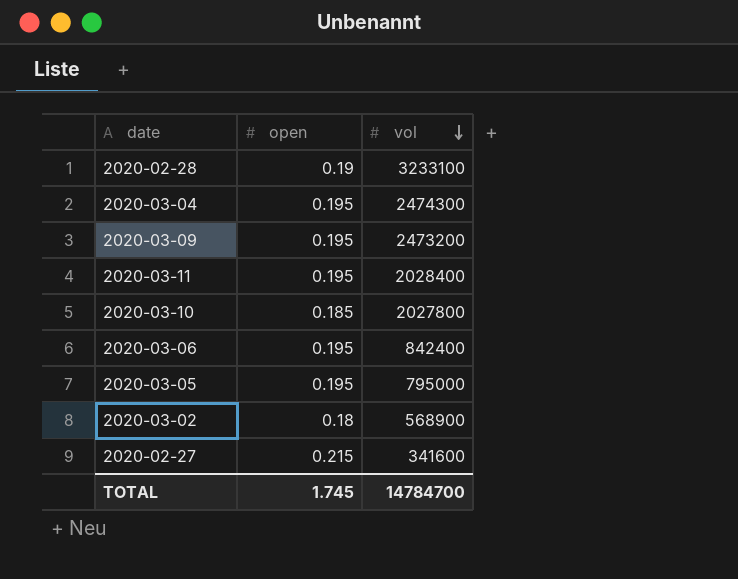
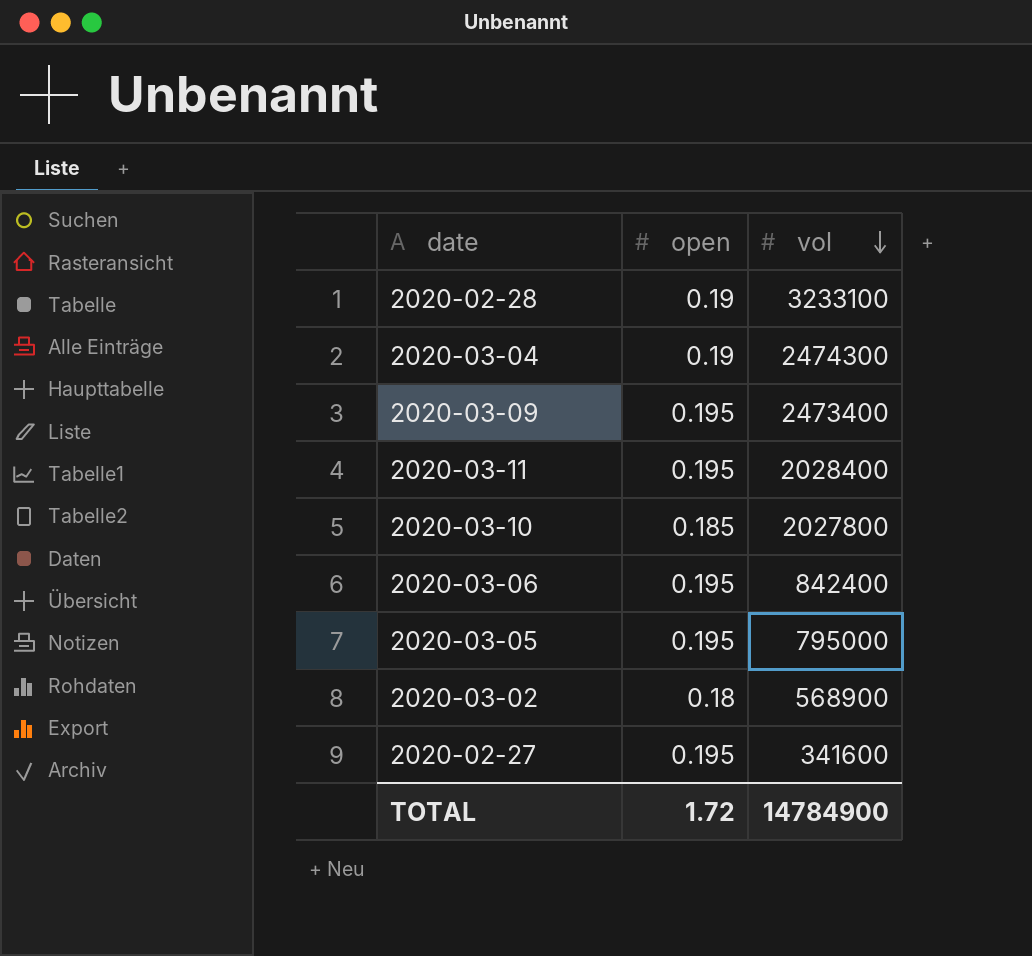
2020-03-04 | open: 0.195 -> 0.19
2020-03-09 | vol: 2473200 -> 2473400
2020-02-27 | open: 0.215 -> 0.195
TOTAL | open: 1.745 -> 1.72
TOTAL | vol: 14784700 -> 14784900

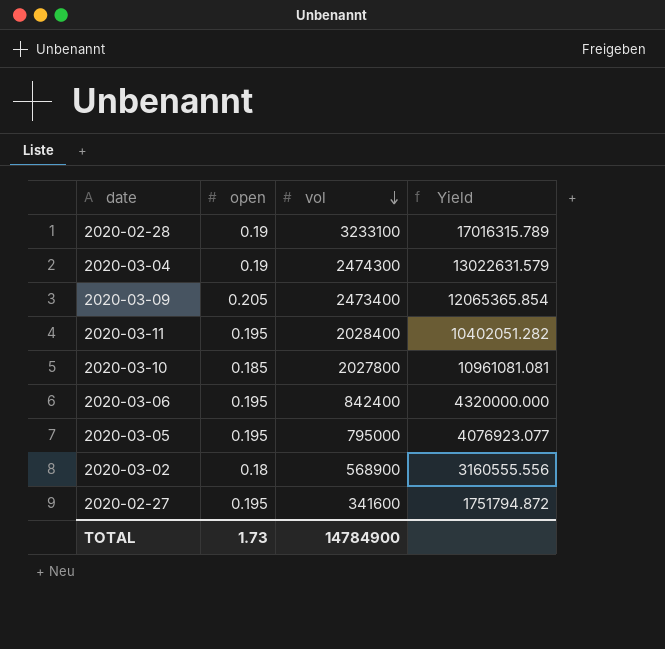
column Yield | formula: none -> [vol] / [open]
2020-03-09 | open: 0.195 -> 0.205
TOTAL | open: 1.72 -> 1.73

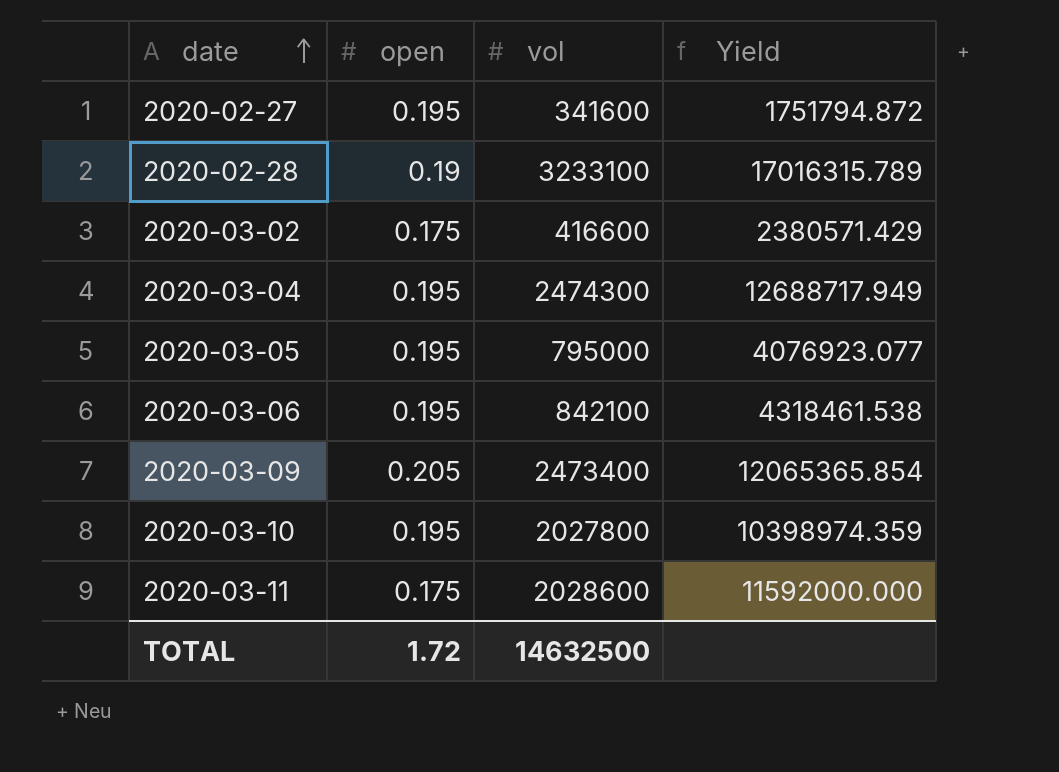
row order: vol descending -> date ascending
2020-03-02 | open: 0.18 -> 0.175
2020-03-02 | vol: 568900 -> 416600
2020-03-02 | Yield: 3160555.556 -> 2380571.429
2020-03-04 | open: 0.19 -> 0.195
2020-03-04 | Yield: 13022631.579 -> 12688717.949
2020-03-06 | vol: 842400 -> 842100
2020-03-06 | Yield: 4320000.000 -> 4318461.538
2020-03-10 | open: 0.185 -> 0.195
2020-03-10 | Yield: 10961081.081 -> 10398974.359
2020-03-11 | open: 0.195 -> 0.175
2020-03-11 | vol: 2028400 -> 2028600
2020-03-11 | Yield: 10402051.282 -> 11592000.000
TOTAL | open: 1.73 -> 1.72
TOTAL | vol: 14784900 -> 14632500

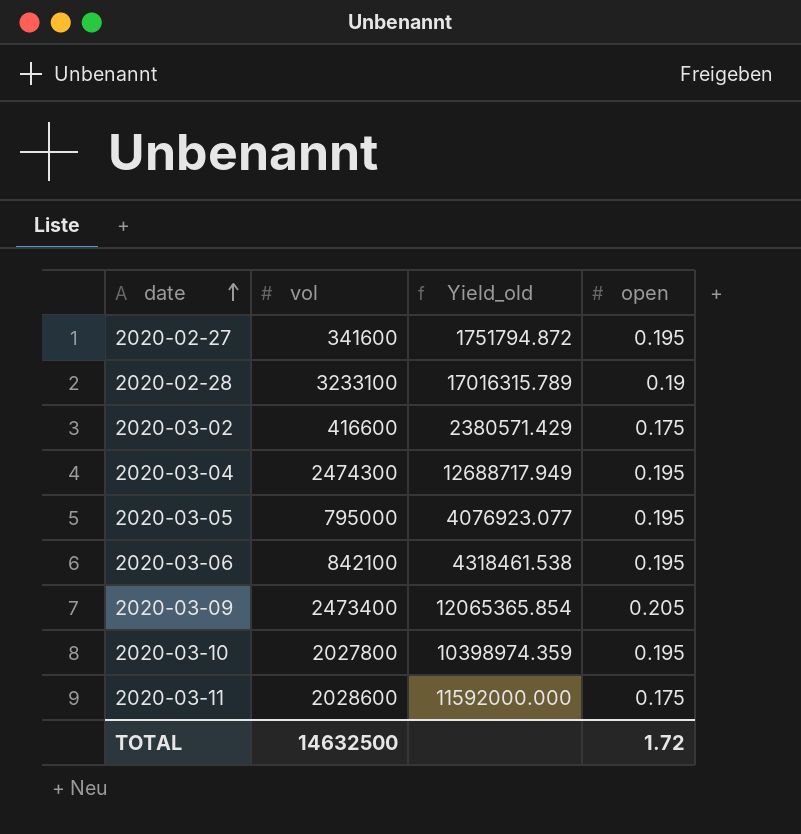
column name: Yield -> Yield_old
column open | position: 2 -> 4

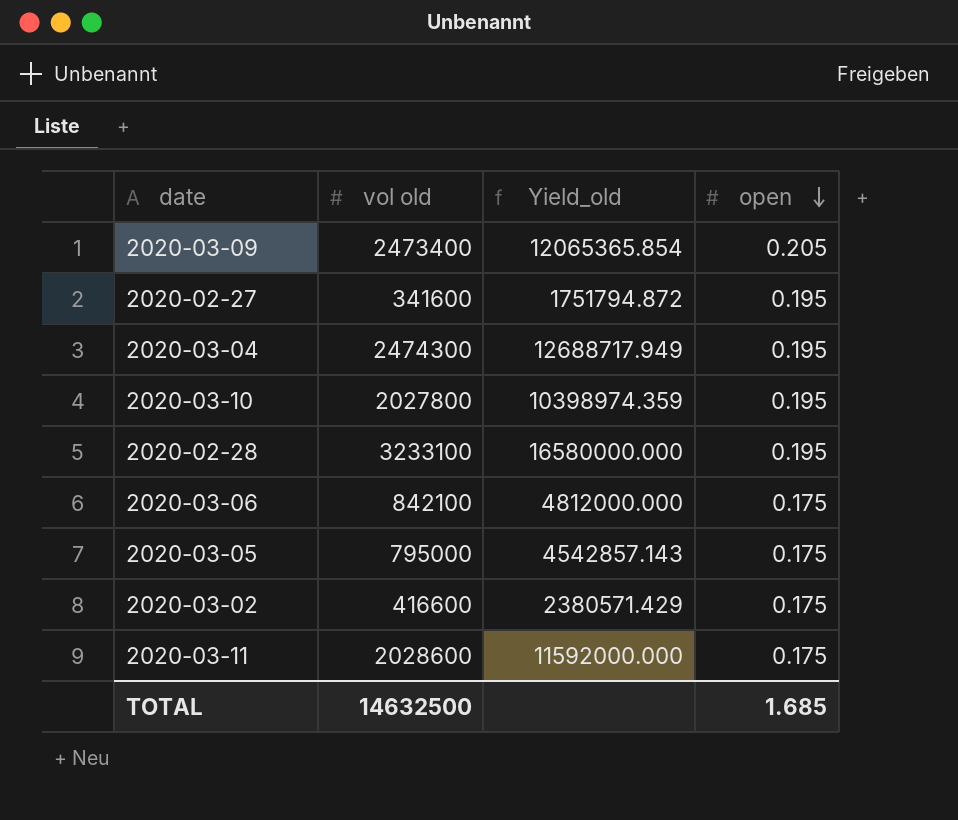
row order: date ascending -> open descending
column name: vol -> vol old
2020-02-28 | Yield_old: 17016315.789 -> 16580000.000
2020-02-28 | open: 0.19 -> 0.195
2020-03-06 | Yield_old: 4318461.538 -> 4812000.000
2020-03-06 | open: 0.195 -> 0.175
2020-03-05 | Yield_old: 4076923.077 -> 4542857.143
2020-03-05 | open: 0.195 -> 0.175
TOTAL | open: 1.72 -> 1.685

